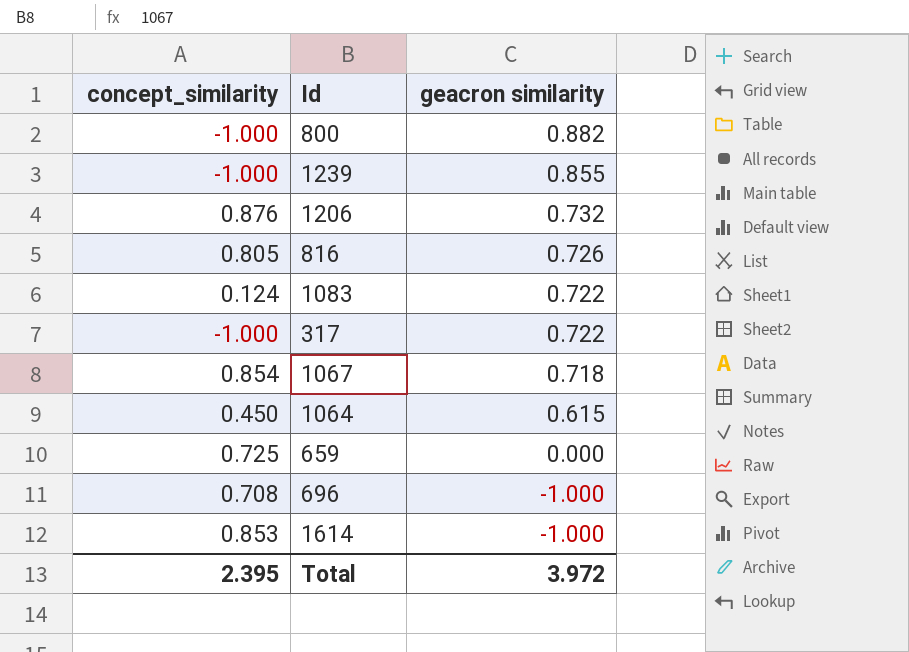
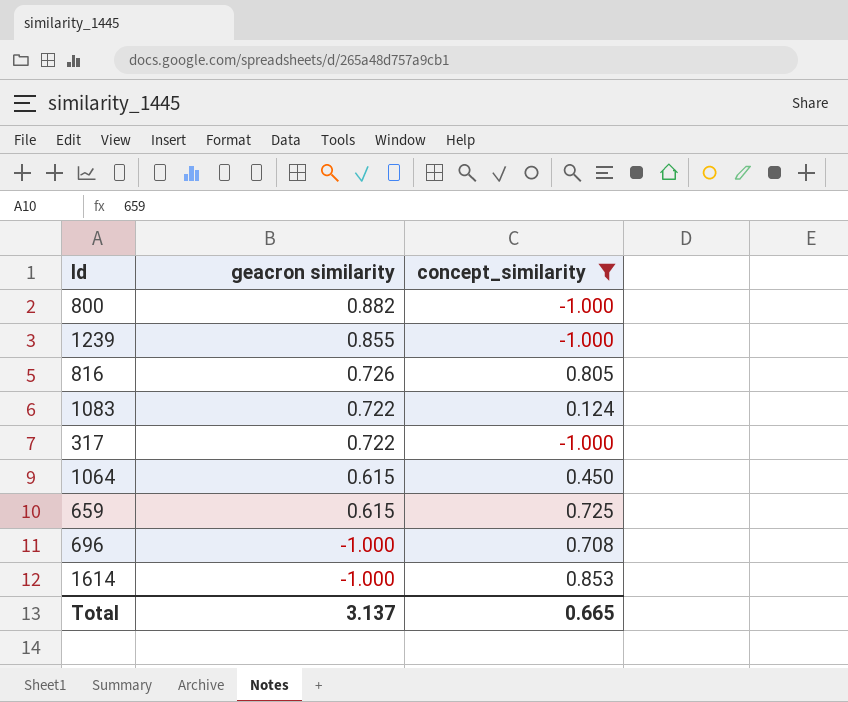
filter: none -> concept_similarity <= 0.853
column concept_similarity | position: 1 -> 3
659 | geacron similarity: 0.000 -> 0.615
Total | geacron similarity: 3.972 -> 3.137
Total | concept_similarity: 2.395 -> 0.665

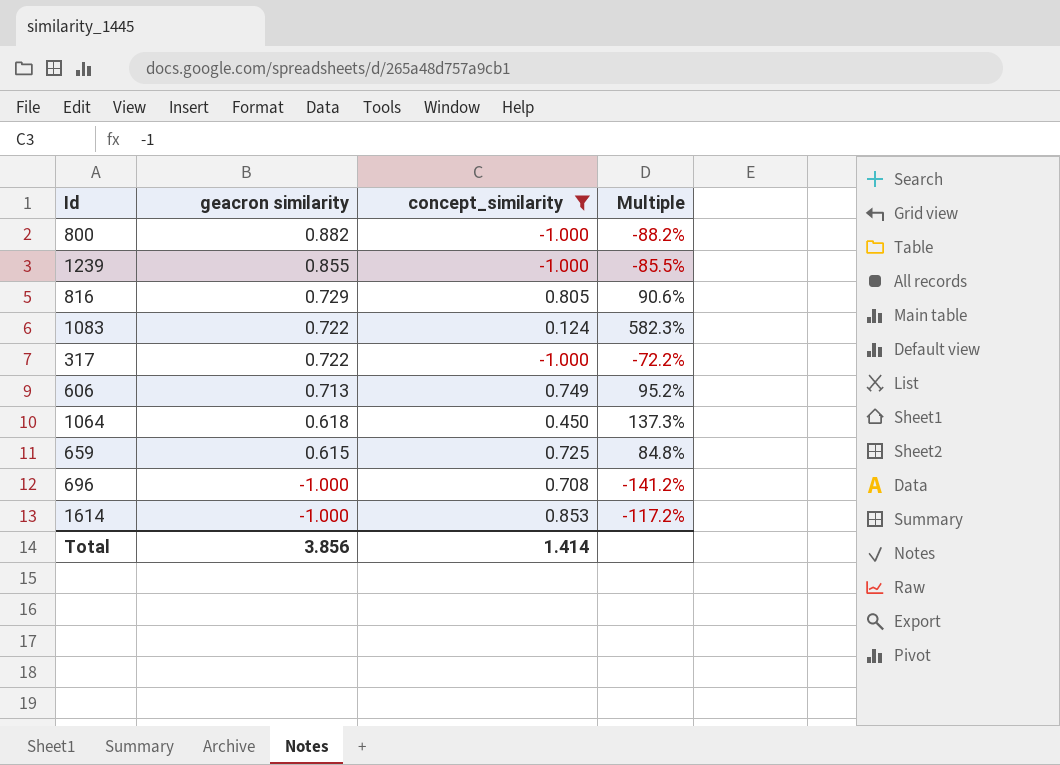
column Multiple | formula: none -> [geacron similarity] / [concept_similarity]
816 | geacron similarity: 0.726 -> 0.729
row 606: none -> 0.713 | 0.749 | 95.2%
1064 | geacron similarity: 0.615 -> 0.618
Total | geacron similarity: 3.137 -> 3.856
Total | concept_similarity: 0.665 -> 1.414

